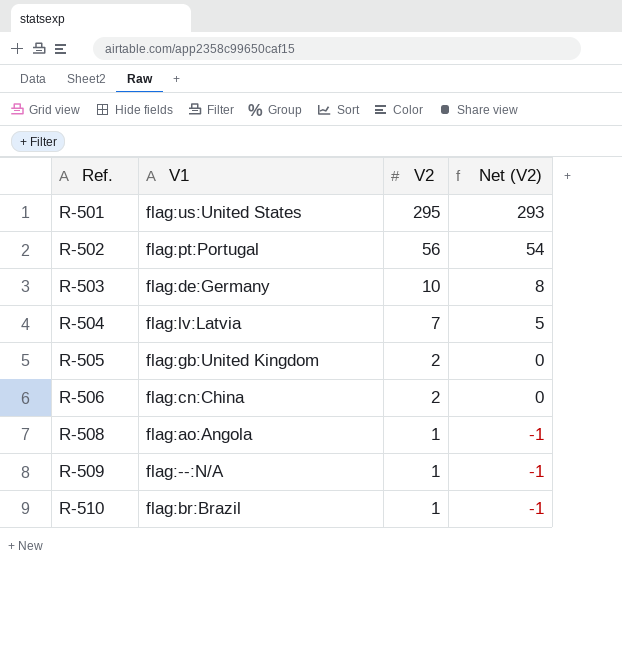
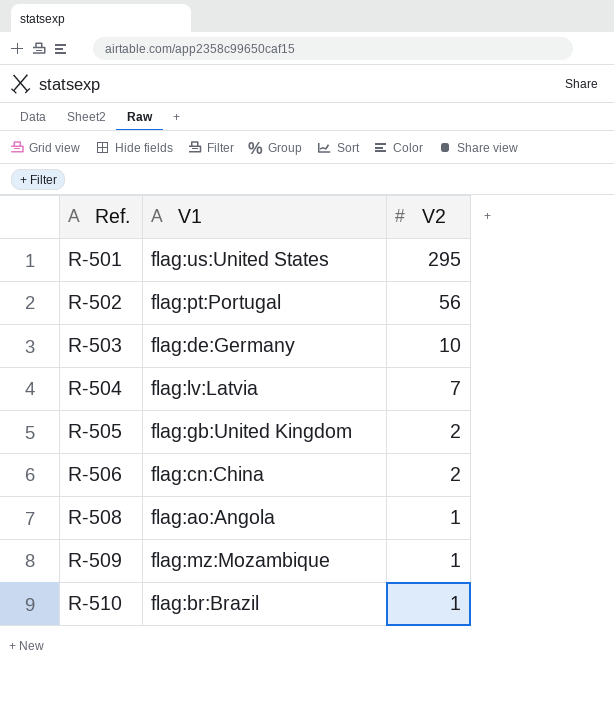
column Net (V2) | formula: [V2] - 2 -> none
R-509 | V1: flag:--:N/A -> flag:mz:Mozambique

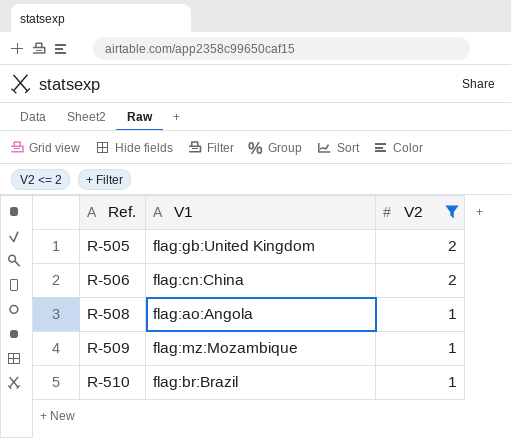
filter: none -> V2 <= 2

